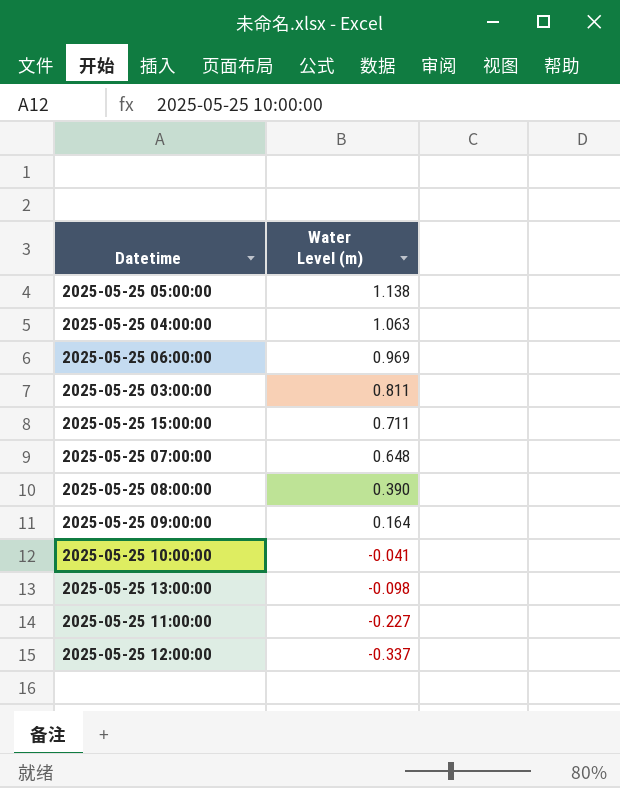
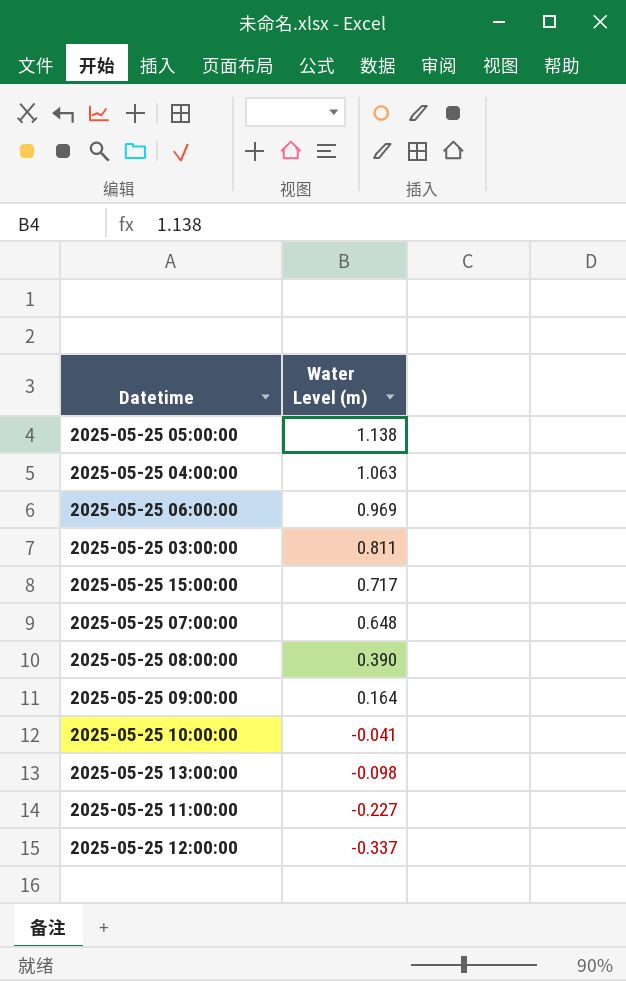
2025-05-25 15:00:00 | Water Level (m): 0.711 -> 0.717

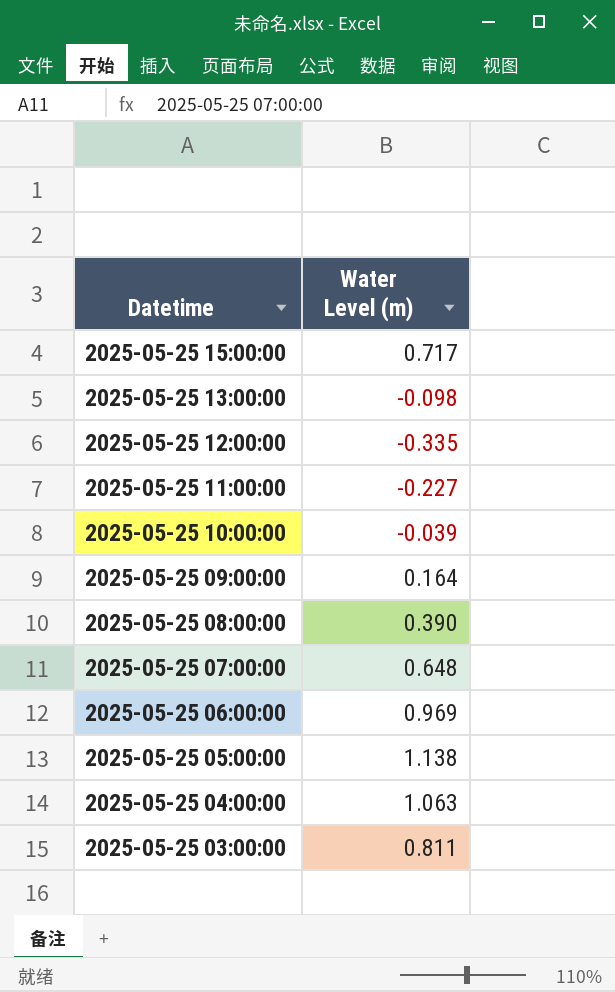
row order: Water Level (m) descending -> Datetime descending
2025-05-25 12:00:00 | Water Level (m): -0.337 -> -0.335
2025-05-25 10:00:00 | Water Level (m): -0.041 -> -0.039

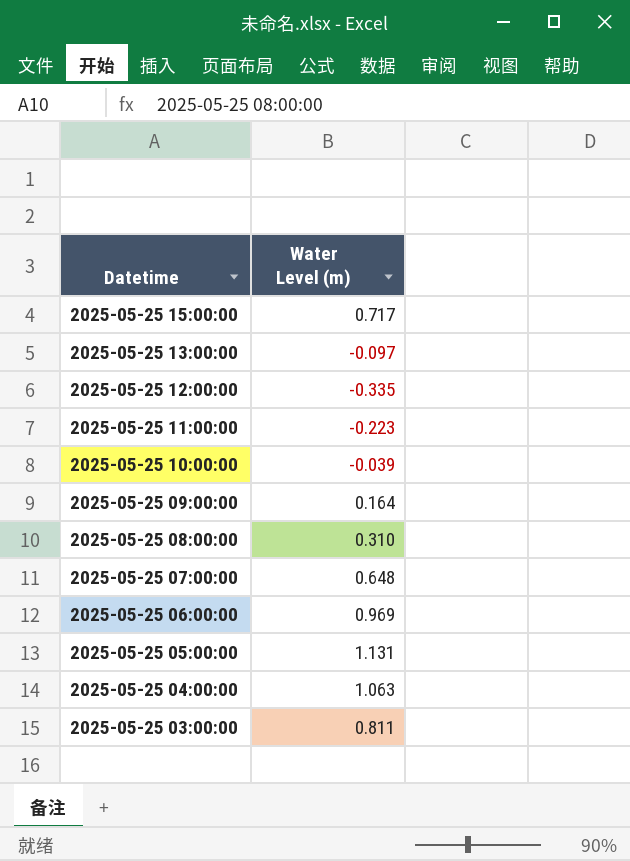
2025-05-25 13:00:00 | Water Level (m): -0.098 -> -0.097
2025-05-25 11:00:00 | Water Level (m): -0.227 -> -0.223
2025-05-25 08:00:00 | Water Level (m): 0.390 -> 0.310
2025-05-25 05:00:00 | Water Level (m): 1.138 -> 1.131

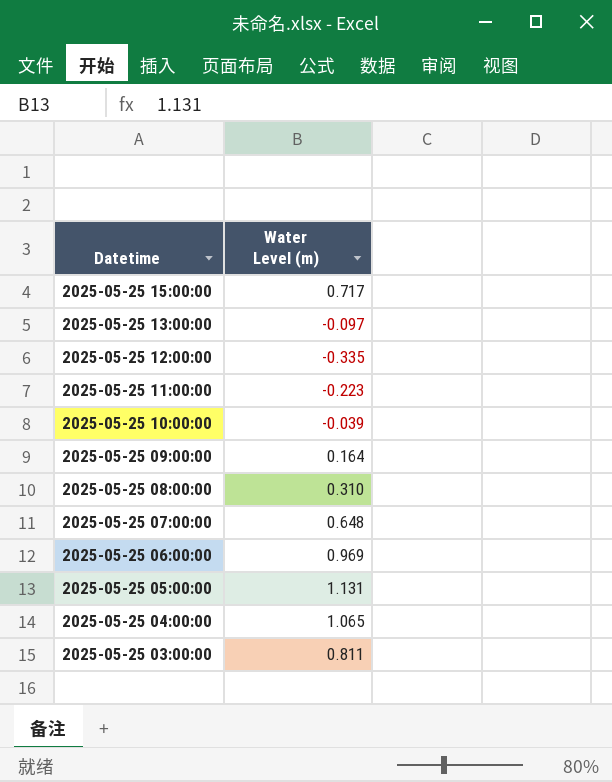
2025-05-25 04:00:00 | Water Level (m): 1.063 -> 1.065

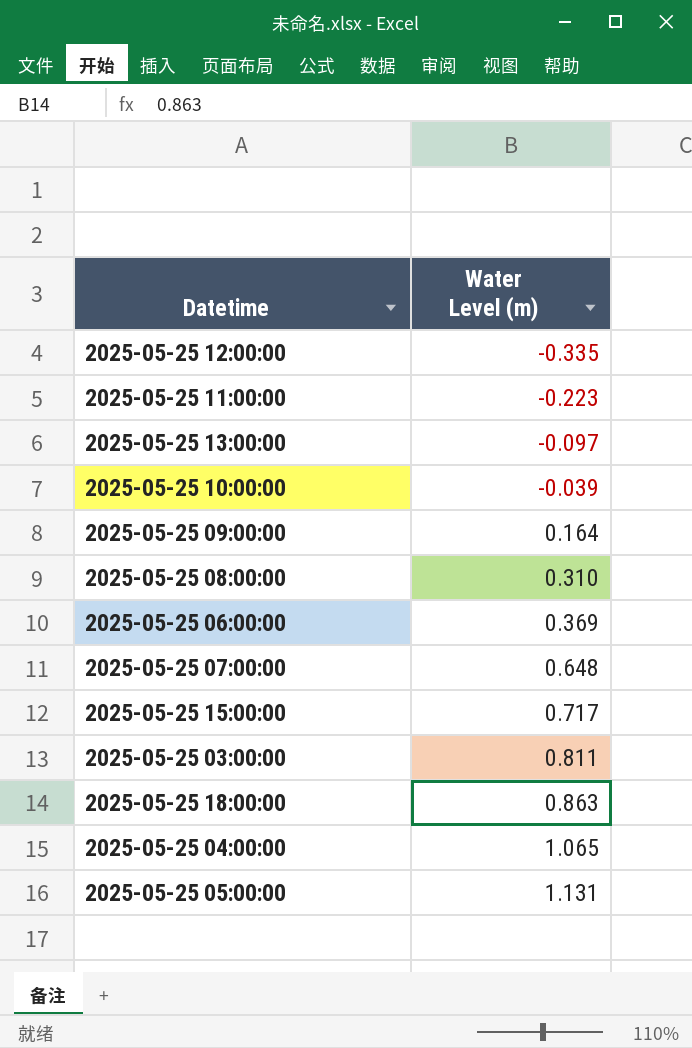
row order: Datetime descending -> Water Level (m) ascending
2025-05-25 06:00:00 | Water Level (m): 0.969 -> 0.369
row 2025-05-25 18:00:00: none -> 0.863

